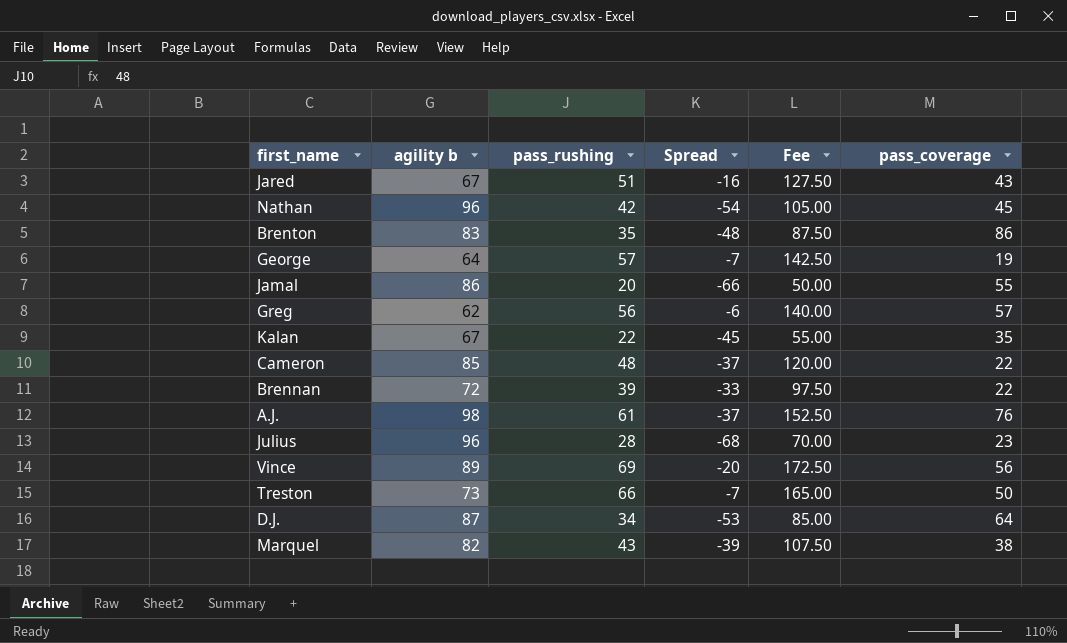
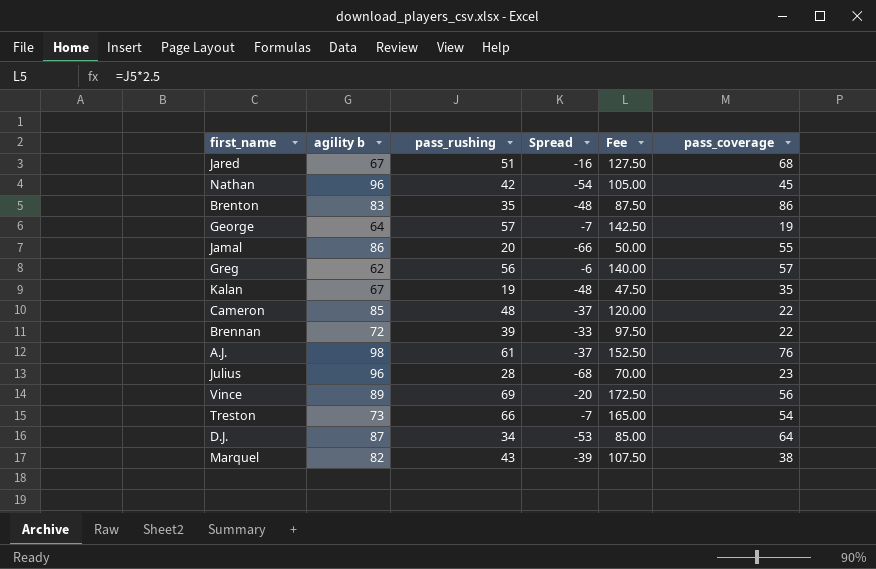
Jared | pass_coverage: 43 -> 68
Kalan | pass_rushing: 22 -> 19
Kalan | Spread: -45 -> -48
Kalan | Fee: 55.00 -> 47.50
Treston | pass_coverage: 50 -> 54

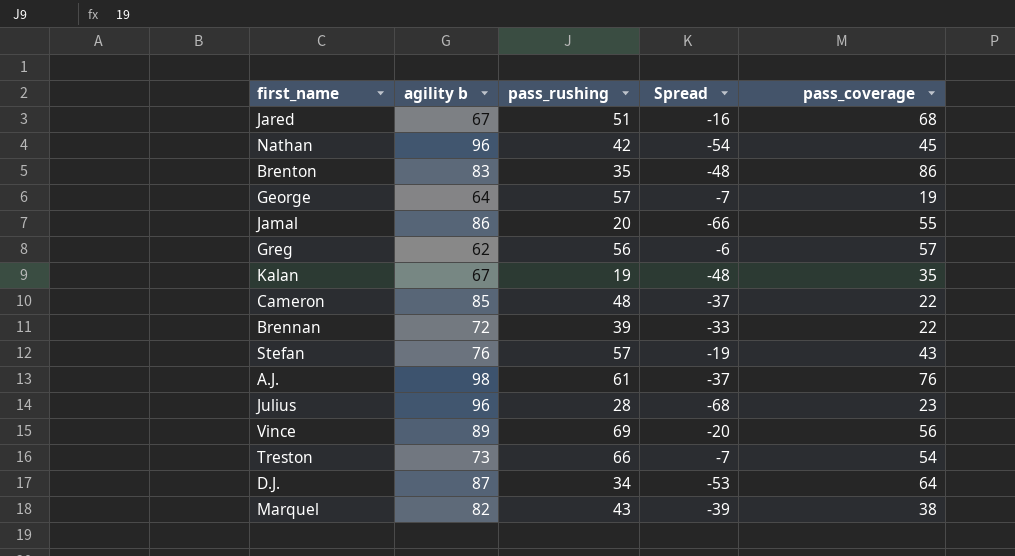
column Fee | formula: [pass_rushing] * 2.5 -> none
row Stefan: none -> 76 | 57 | -19 | 43

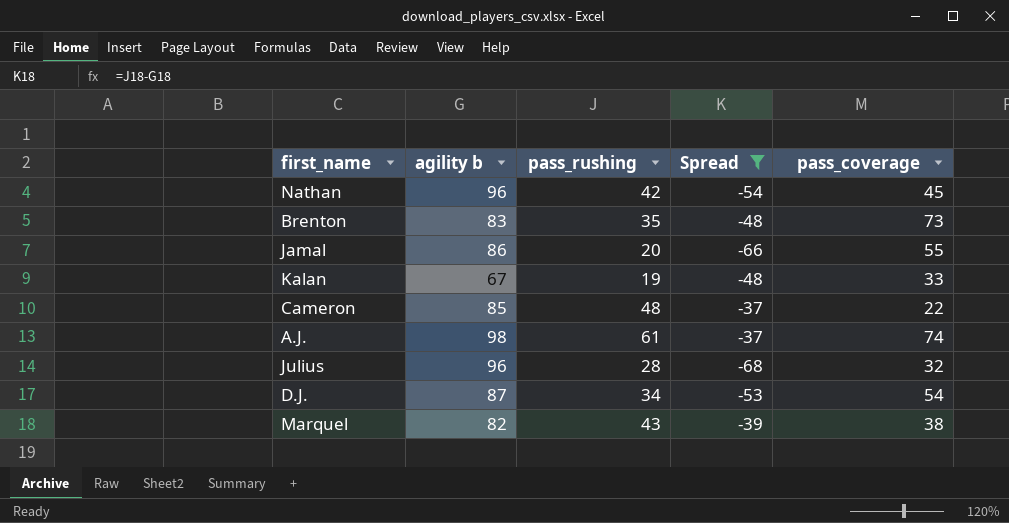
filter: none -> Spread <= -37
Brenton | pass_coverage: 86 -> 73
Kalan | pass_coverage: 35 -> 33
A.J. | pass_coverage: 76 -> 74
Julius | pass_coverage: 23 -> 32
D.J. | pass_coverage: 64 -> 54

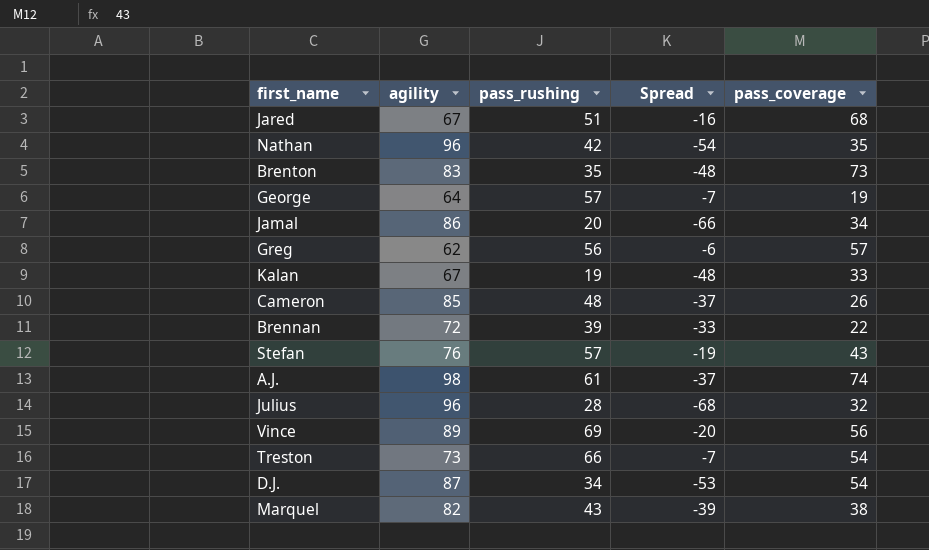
filter: Spread <= -37 -> none
column name: agility b -> agility
Nathan | pass_coverage: 45 -> 35
Jamal | pass_coverage: 55 -> 34
Cameron | pass_coverage: 22 -> 26

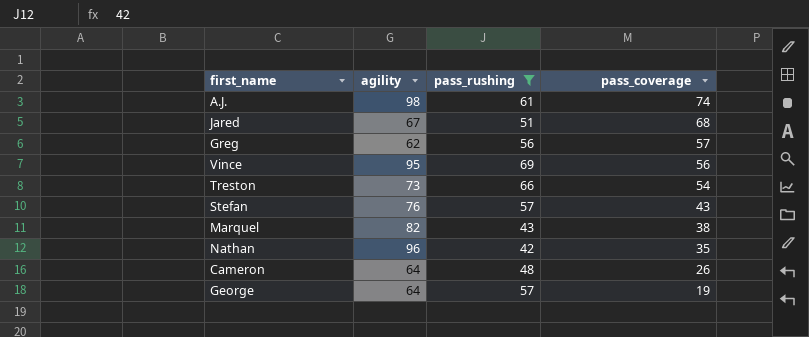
filter: none -> pass_rushing >= 42
row order: none -> pass_coverage descending
column Spread | formula: [pass_rushing] - [agility] -> none
Vince | agility: 89 -> 95
Cameron | agility: 85 -> 64

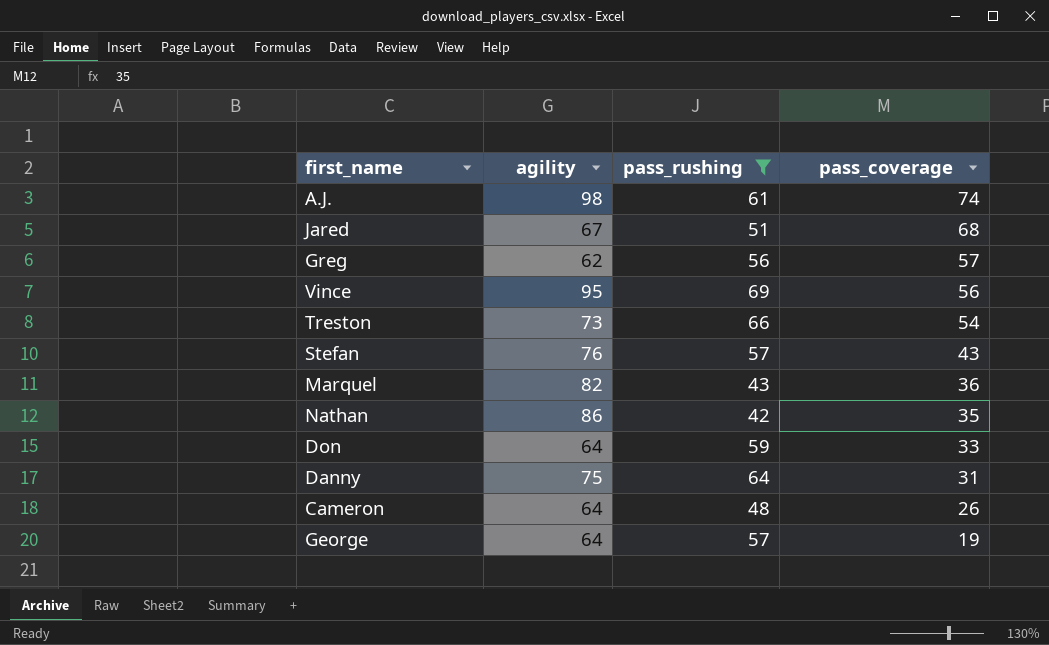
Marquel | pass_coverage: 38 -> 36
Nathan | agility: 96 -> 86
row Don: none -> 64 | 59 | 33
row Danny: none -> 75 | 64 | 31

